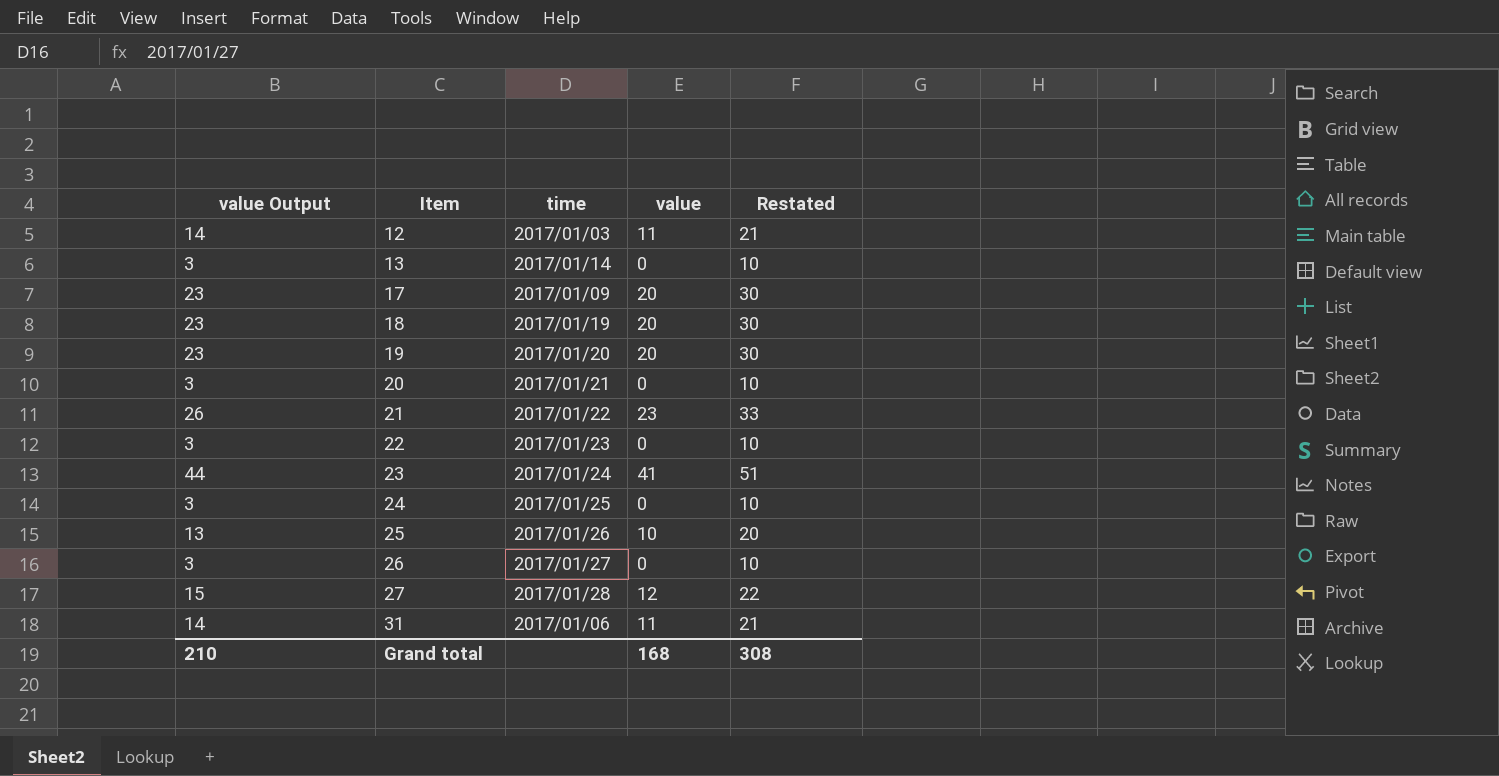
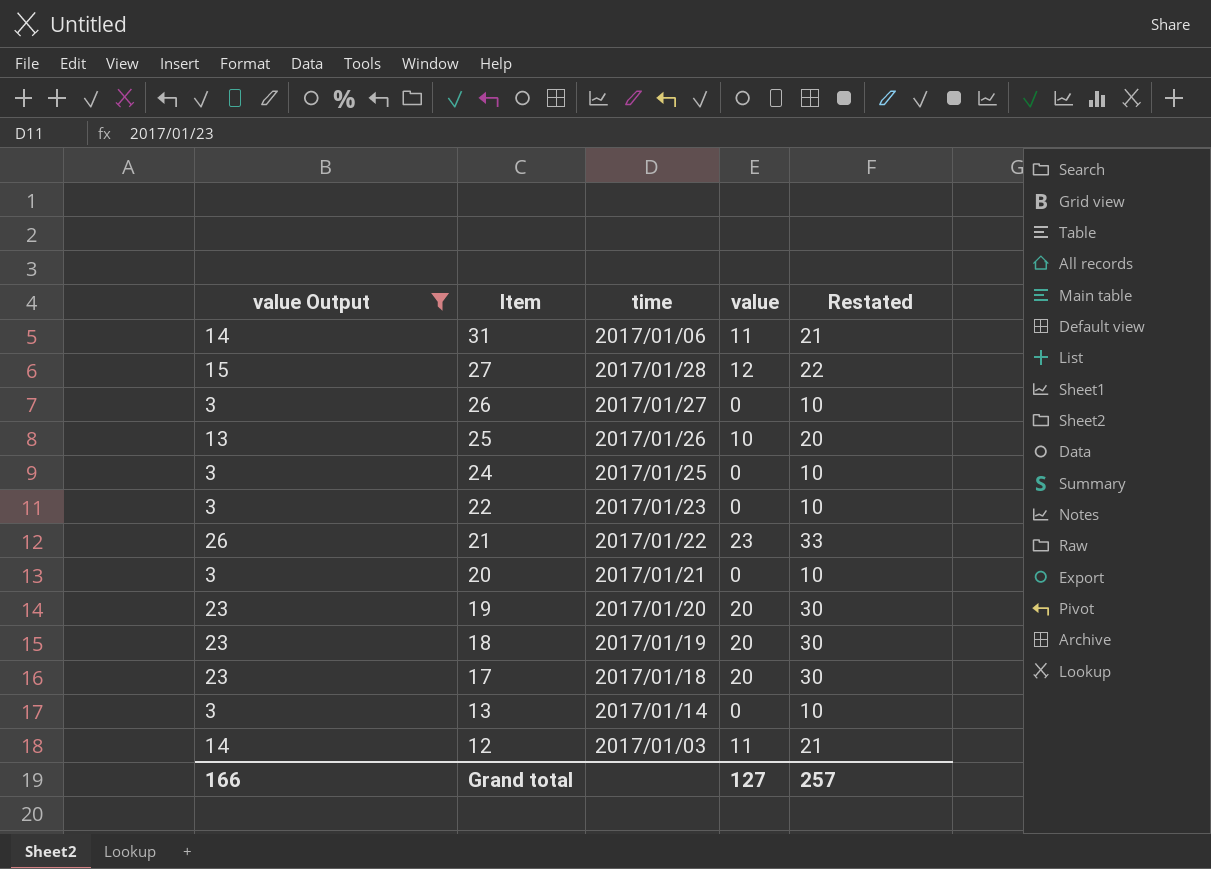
filter: none -> value Output != 44
row order: Item ascending -> Item descending
17 | time: 2017/01/09 -> 2017/01/18
Grand total | value Output: 210 -> 166
Grand total | value: 168 -> 127
Grand total | Restated: 308 -> 257

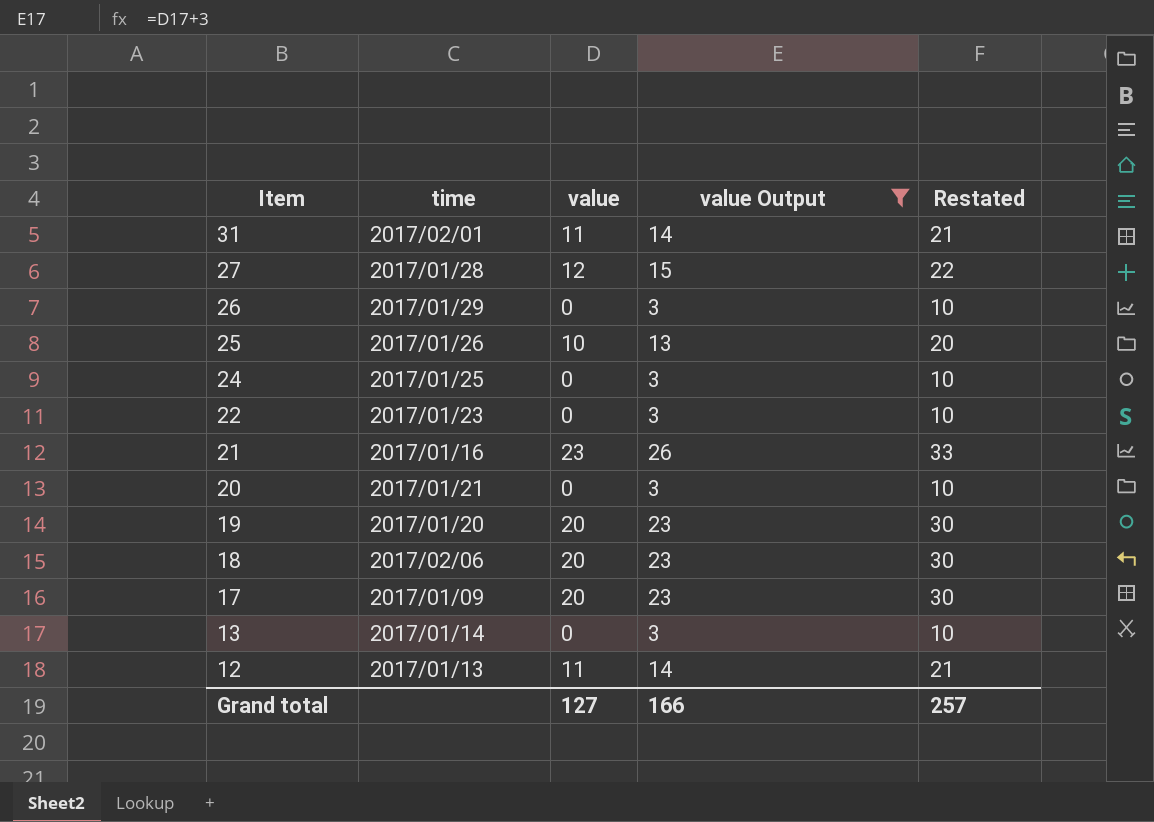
column value Output | position: 1 -> 4
31 | time: 2017/01/06 -> 2017/02/01
26 | time: 2017/01/27 -> 2017/01/29
21 | time: 2017/01/22 -> 2017/01/16
18 | time: 2017/01/19 -> 2017/02/06
17 | time: 2017/01/18 -> 2017/01/09
12 | time: 2017/01/03 -> 2017/01/13

